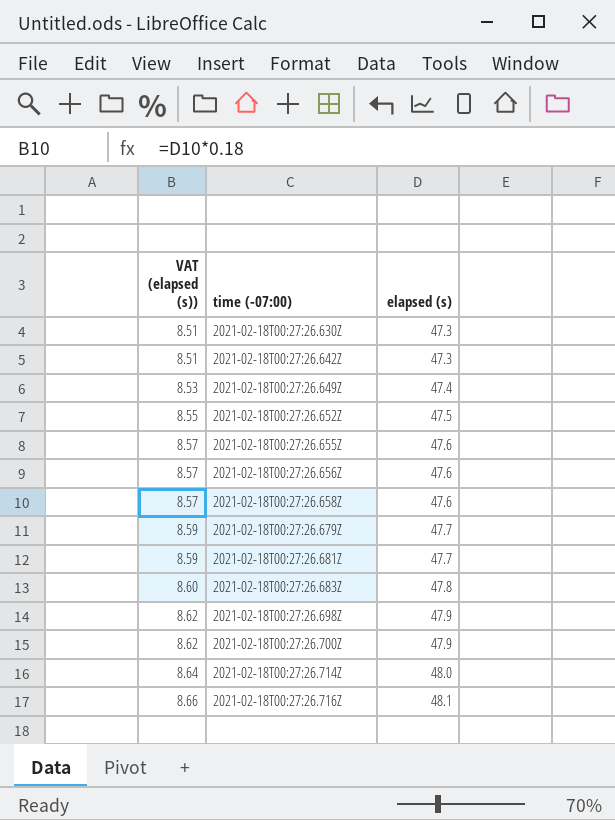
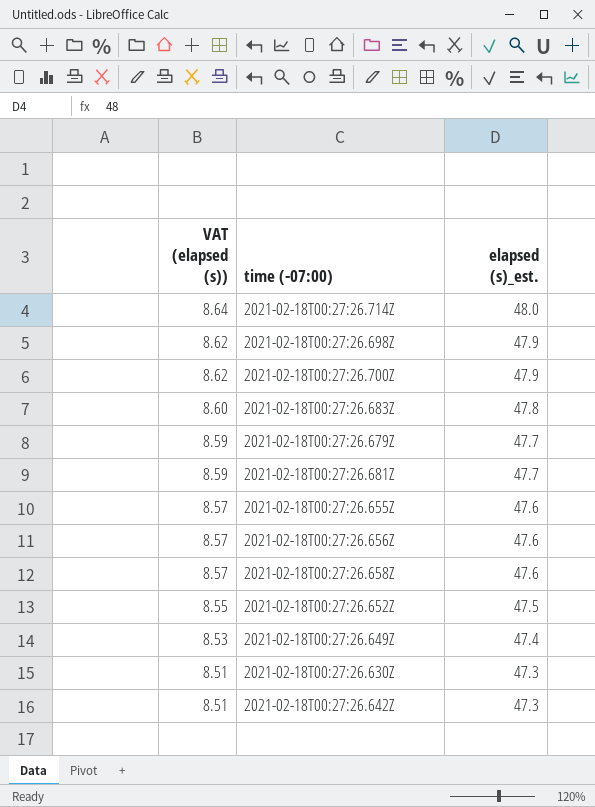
row order: VAT (elapsed (s)) ascending -> VAT (elapsed (s)) descending
column name: elapsed (s) -> elapsed (s)_est.
row 2021-02-18T00:27:26.716Z: 8.66 | 48.1 -> none

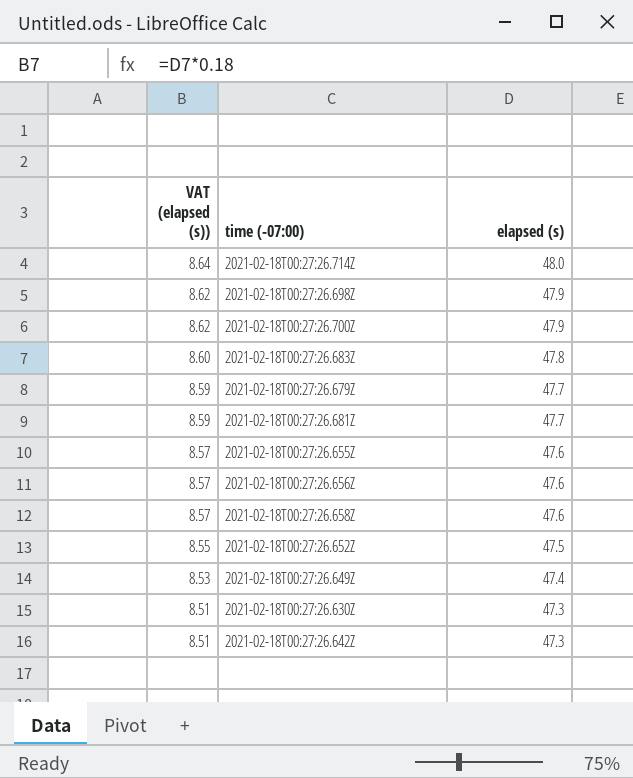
column name: elapsed (s)_est. -> elapsed (s)

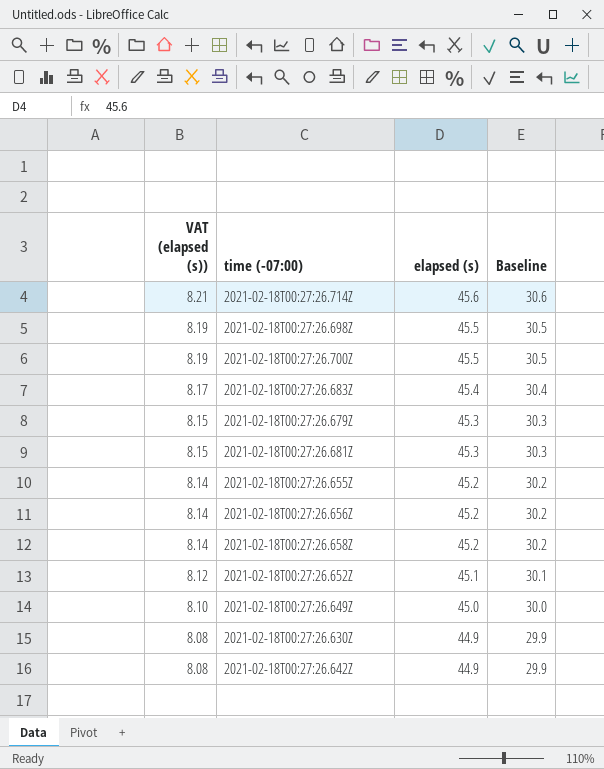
column Baseline | formula: none -> [elapsed (s)] - 15
2021-02-18T00:27:26.714Z | VAT (elapsed (s)): 8.64 -> 8.21
2021-02-18T00:27:26.714Z | elapsed (s): 48.0 -> 45.6
2021-02-18T00:27:26.698Z | VAT (elapsed (s)): 8.62 -> 8.19
2021-02-18T00:27:26.698Z | elapsed (s): 47.9 -> 45.5
2021-02-18T00:27:26.700Z | VAT (elapsed (s)): 8.62 -> 8.19
2021-02-18T00:27:26.700Z | elapsed (s): 47.9 -> 45.5
2021-02-18T00:27:26.683Z | VAT (elapsed (s)): 8.60 -> 8.17
2021-02-18T00:27:26.683Z | elapsed (s): 47.8 -> 45.4
2021-02-18T00:27:26.679Z | VAT (elapsed (s)): 8.59 -> 8.15
2021-02-18T00:27:26.679Z | elapsed (s): 47.7 -> 45.3
2021-02-18T00:27:26.681Z | VAT (elapsed (s)): 8.59 -> 8.15
2021-02-18T00:27:26.681Z | elapsed (s): 47.7 -> 45.3
2021-02-18T00:27:26.655Z | VAT (elapsed (s)): 8.57 -> 8.14
2021-02-18T00:27:26.655Z | elapsed (s): 47.6 -> 45.2
2021-02-18T00:27:26.656Z | VAT (elapsed (s)): 8.57 -> 8.14
2021-02-18T00:27:26.656Z | elapsed (s): 47.6 -> 45.2
2021-02-18T00:27:26.658Z | VAT (elapsed (s)): 8.57 -> 8.14
2021-02-18T00:27:26.658Z | elapsed (s): 47.6 -> 45.2
2021-02-18T00:27:26.652Z | VAT (elapsed (s)): 8.55 -> 8.12
2021-02-18T00:27:26.652Z | elapsed (s): 47.5 -> 45.1
2021-02-18T00:27:26.649Z | VAT (elapsed (s)): 8.53 -> 8.10
2021-02-18T00:27:26.649Z | elapsed (s): 47.4 -> 45.0
2021-02-18T00:27:26.630Z | VAT (elapsed (s)): 8.51 -> 8.08
2021-02-18T00:27:26.630Z | elapsed (s): 47.3 -> 44.9
2021-02-18T00:27:26.642Z | VAT (elapsed (s)): 8.51 -> 8.08
2021-02-18T00:27:26.642Z | elapsed (s): 47.3 -> 44.9

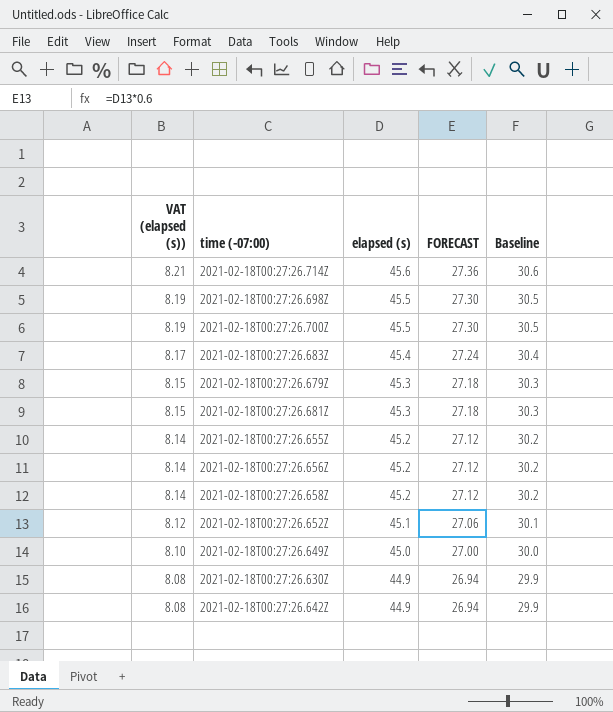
column FORECAST | formula: none -> [elapsed (s)] * 0.6

